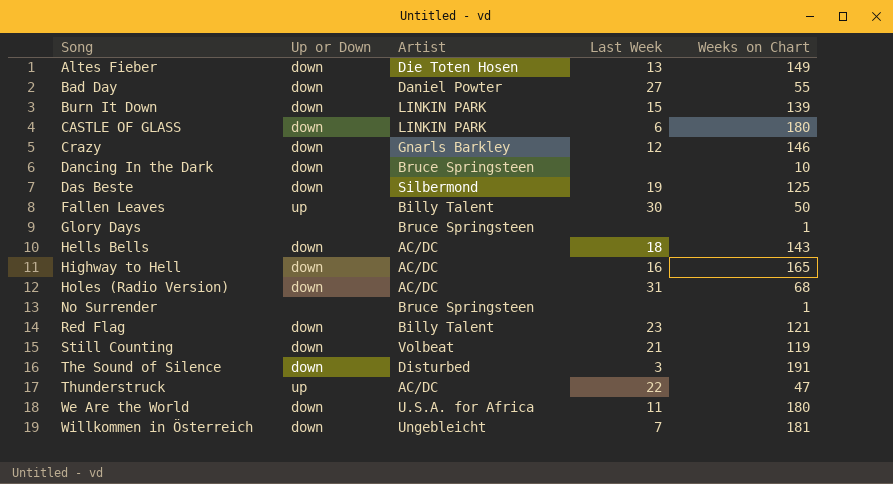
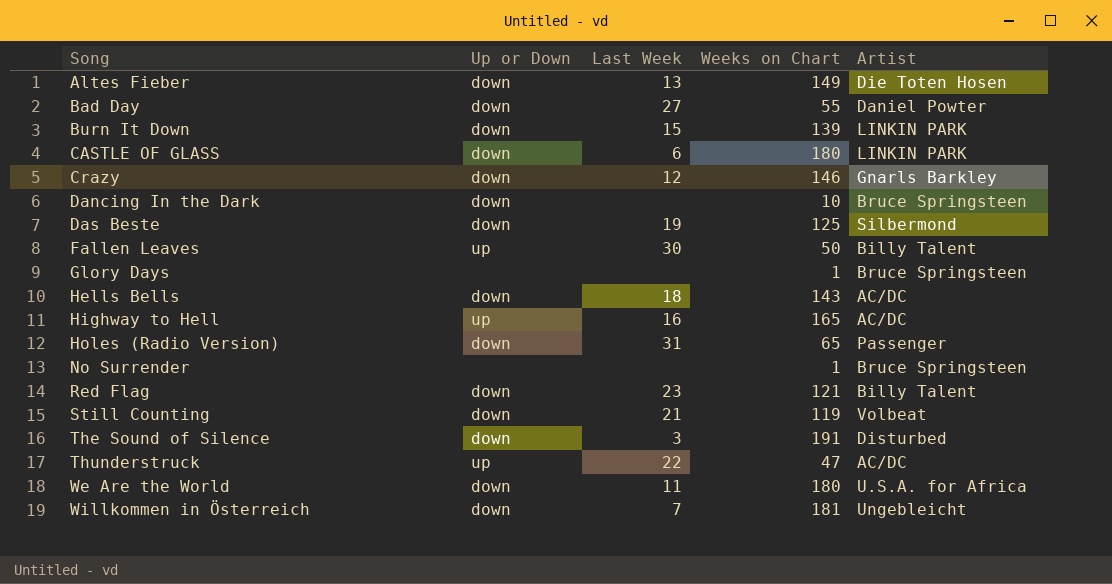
column Artist | position: 3 -> 5
Highway to Hell | Up or Down: down -> up
Holes (Radio Version) | Weeks on Chart: 68 -> 65
Holes (Radio Version) | Artist: AC/DC -> Passenger

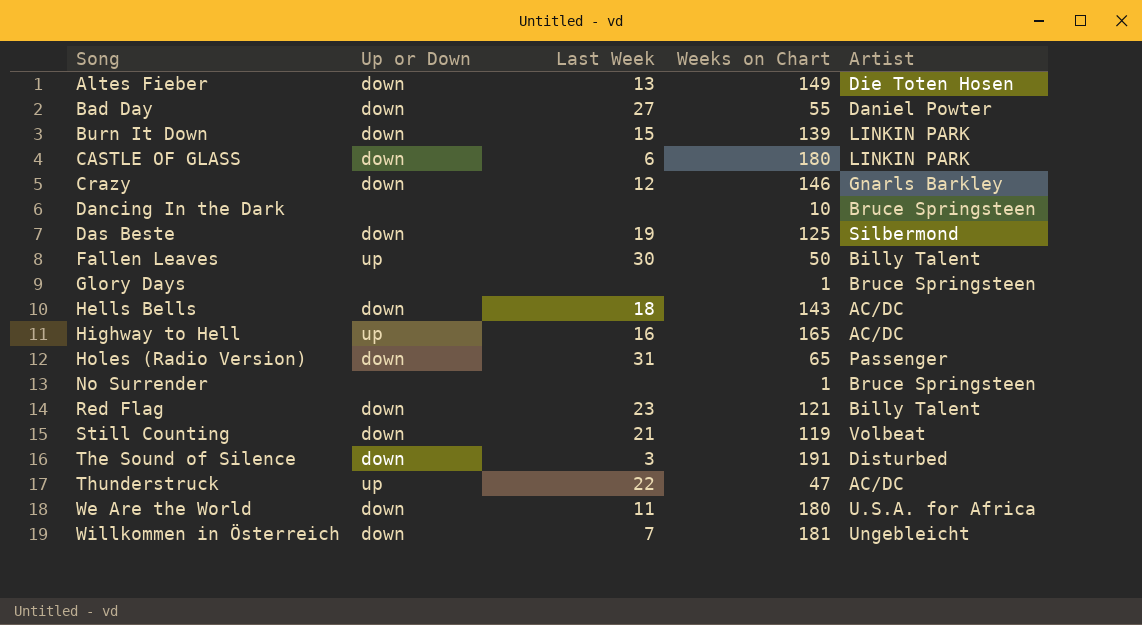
Dancing In the Dark | Up or Down: down -> none

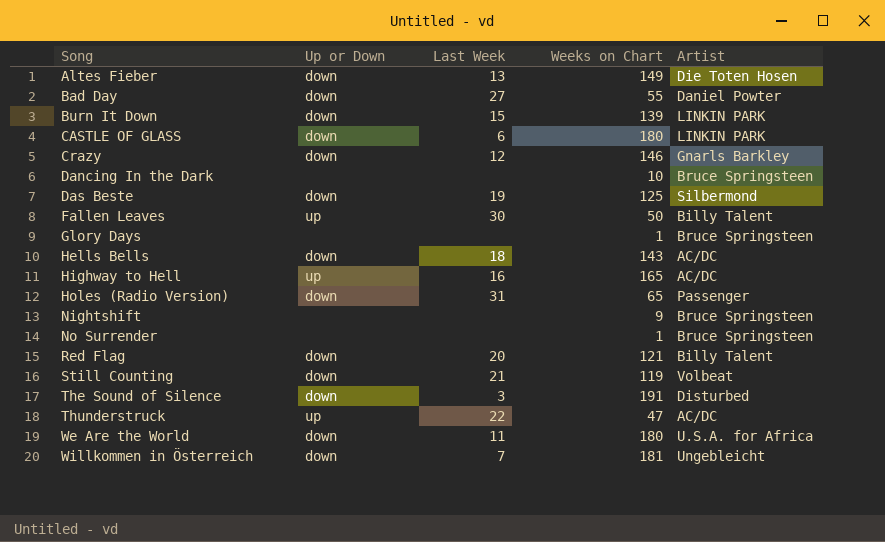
row Nightshift: none -> none | none | 9 | Bruce Springsteen
Red Flag | Last Week: 23 -> 20

